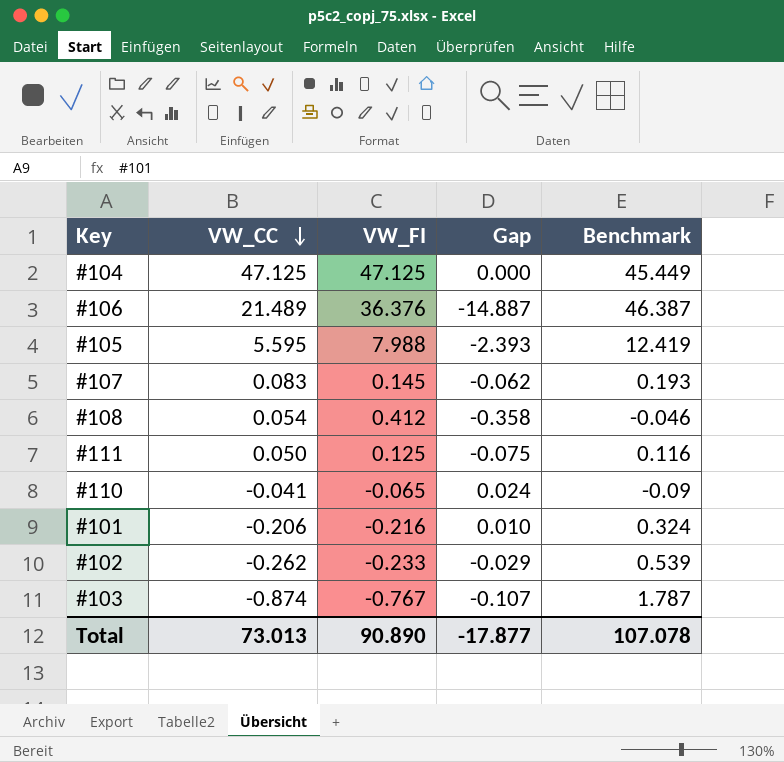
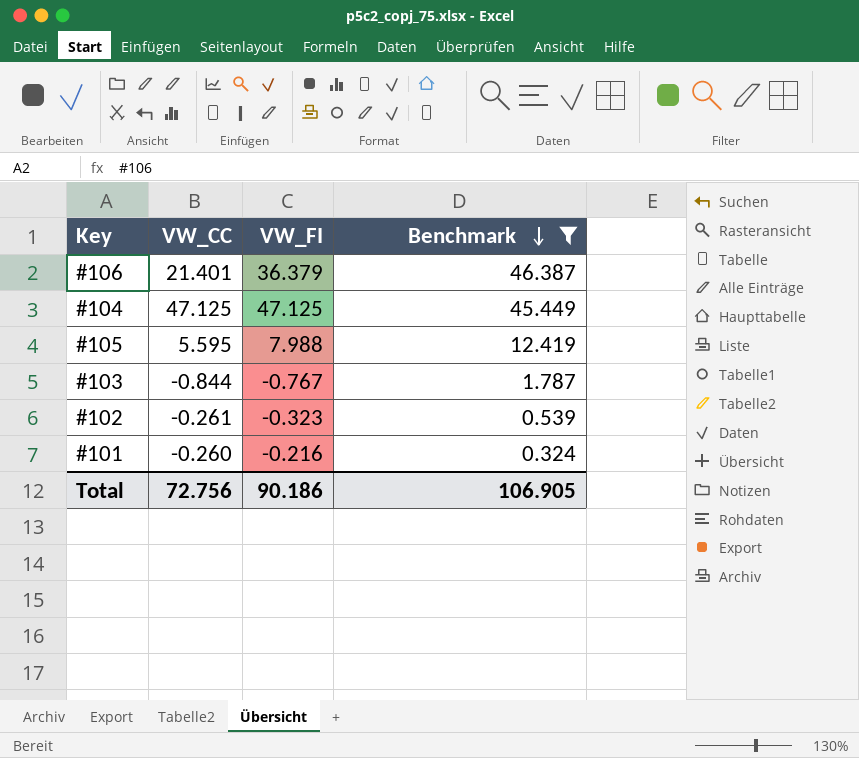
filter: none -> Benchmark >= 0.324
row order: VW_CC descending -> Benchmark descending
column Gap | formula: [VW_CC] - [VW_FI] -> none
#106 | VW_CC: 21.489 -> 21.401
#106 | VW_FI: 36.376 -> 36.379
#103 | VW_CC: -0.874 -> -0.844
#102 | VW_CC: -0.262 -> -0.261
#102 | VW_FI: -0.233 -> -0.323
#101 | VW_CC: -0.206 -> -0.260
Total | VW_CC: 73.013 -> 72.756
Total | VW_FI: 90.890 -> 90.186
Total | Benchmark: 107.078 -> 106.905

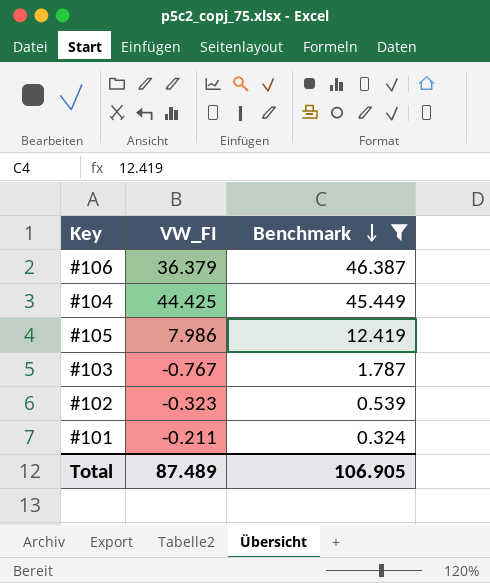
column VW_CC | position: 2 -> none
#104 | VW_FI: 47.125 -> 44.425
#105 | VW_FI: 7.988 -> 7.986
#101 | VW_FI: -0.216 -> -0.211
Total | VW_FI: 90.186 -> 87.489

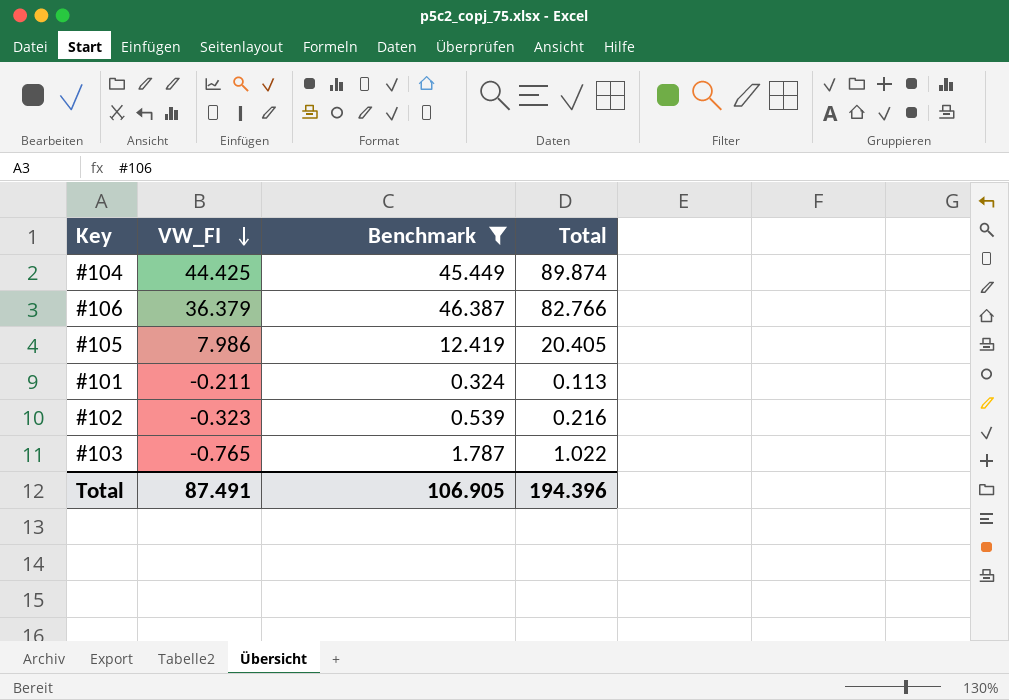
row order: Benchmark descending -> VW_FI descending
column Total | formula: none -> [VW_FI] + [Benchmark]
#103 | VW_FI: -0.767 -> -0.765
Total | VW_FI: 87.489 -> 87.491

